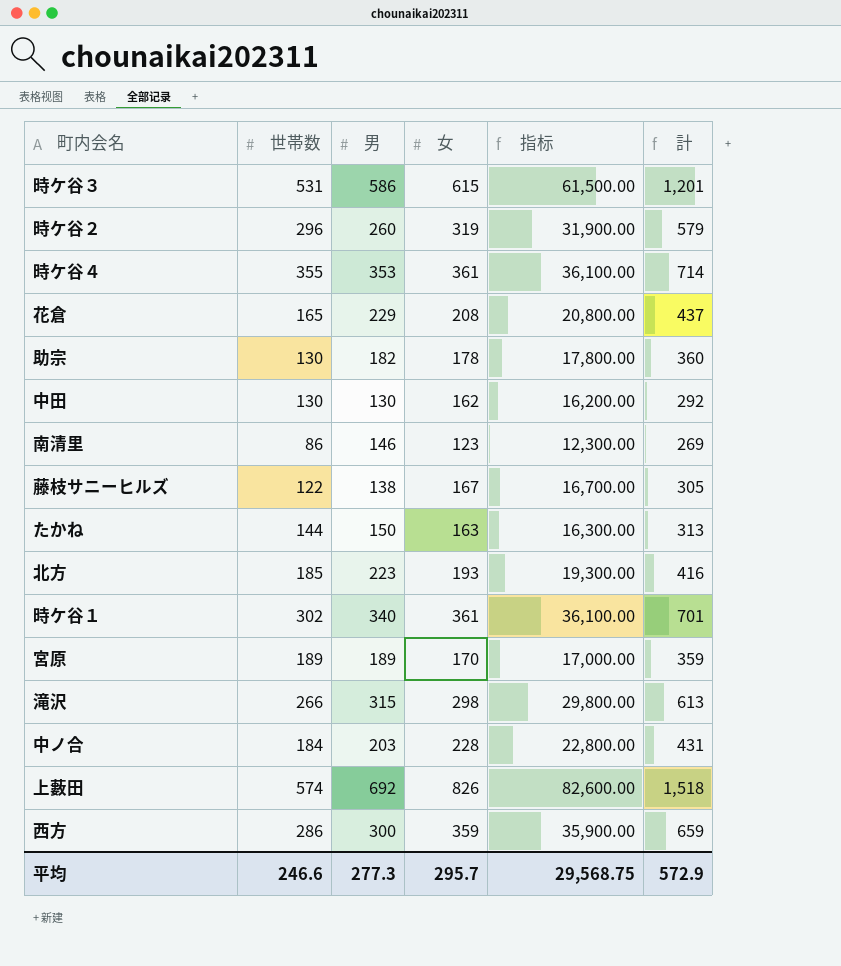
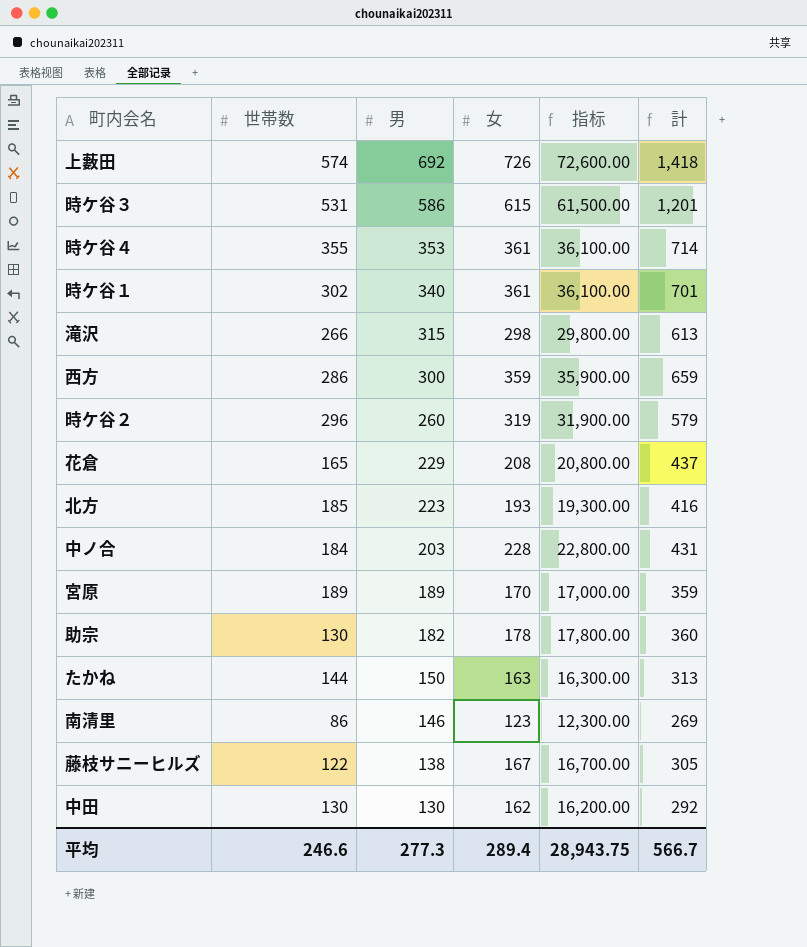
row order: none -> 男 descending
上藪田 | 女: 826 -> 726
上藪田 | 指标: 82,600.00 -> 72,600.00
上藪田 | 計: 1,518 -> 1,418
平均 | 女: 295.7 -> 289.4
平均 | 指标: 29,568.75 -> 28,943.75
平均 | 計: 572.9 -> 566.7

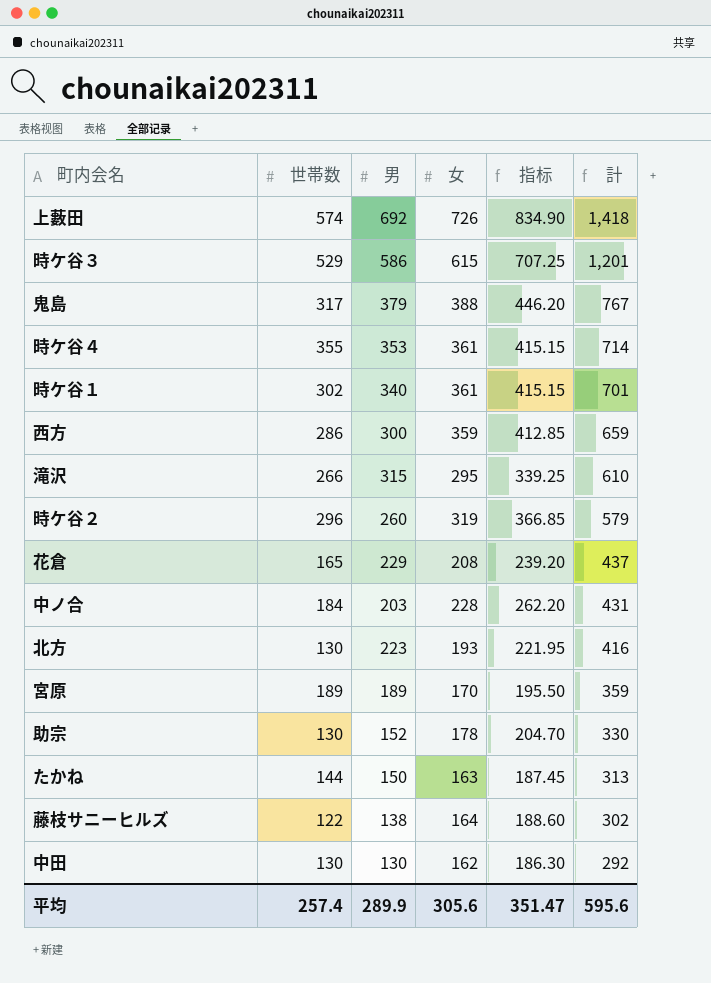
row order: 男 descending -> 計 descending
column 指标 | formula: [女] * 100 -> [女] * 1.15
row 南清里: 86 | 146 | 123 | 12,300.00 | 269 -> none
時ケ谷３ | 世帯数: 531 -> 529
row 鬼島: none -> 317 | 379 | 388 | 446.20 | 767
滝沢 | 女: 298 -> 295
滝沢 | 計: 613 -> 610
北方 | 世帯数: 185 -> 130
助宗 | 男: 182 -> 152
助宗 | 計: 360 -> 330
藤枝サニーヒルズ | 女: 167 -> 164
藤枝サニーヒルズ | 計: 305 -> 302
平均 | 世帯数: 246.6 -> 257.4
平均 | 男: 277.3 -> 289.9
平均 | 女: 289.4 -> 305.6
平均 | 指标: 28,943.75 -> 351.47
平均 | 計: 566.7 -> 595.6

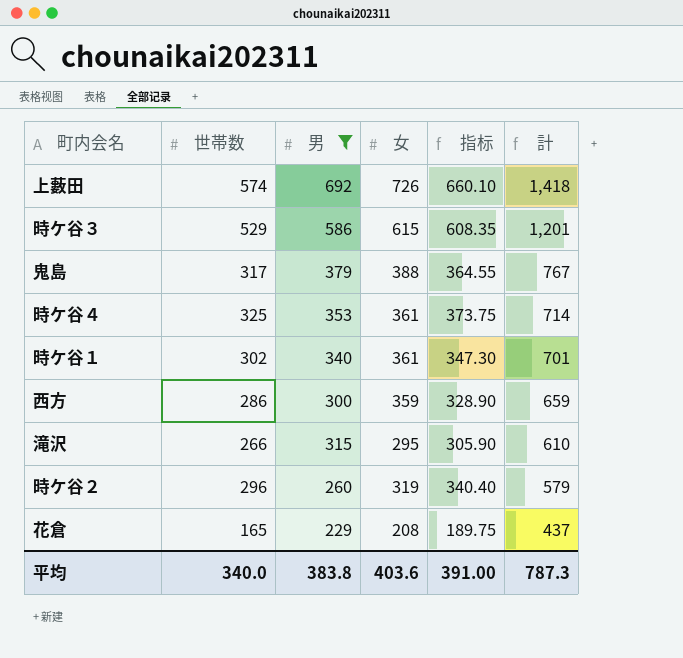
filter: none -> 男 >= 229
column 指标 | formula: [女] * 1.15 -> [世帯数] * 1.15
時ケ谷４ | 世帯数: 355 -> 325
平均 | 世帯数: 257.4 -> 340.0
平均 | 男: 289.9 -> 383.8
平均 | 女: 305.6 -> 403.6
平均 | 指标: 351.47 -> 391.00
平均 | 計: 595.6 -> 787.3

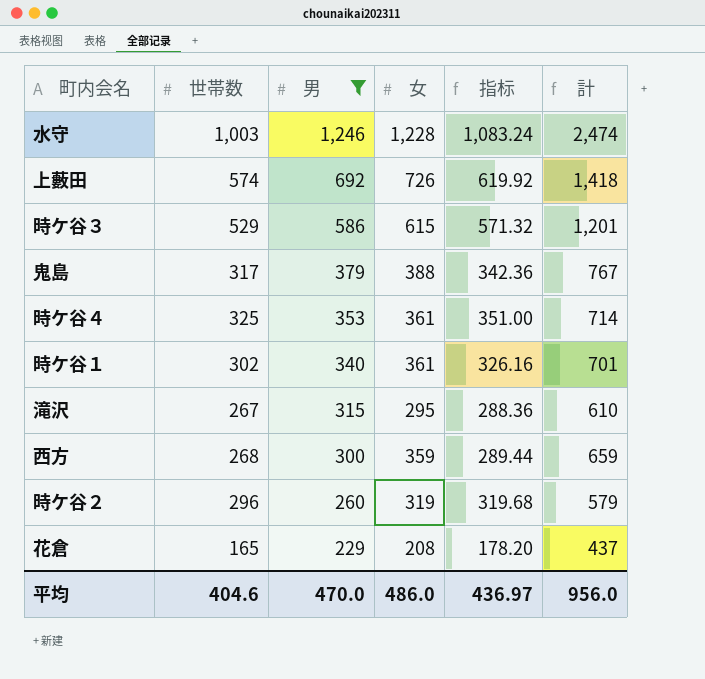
row order: 計 descending -> 男 descending
column 指标 | formula: [世帯数] * 1.15 -> [世帯数] * 1.08
row 水守: none -> 1,003 | 1,246 | 1,228 | 1,083.24 | 2,474
滝沢 | 世帯数: 266 -> 267
西方 | 世帯数: 286 -> 268
平均 | 世帯数: 340.0 -> 404.6
平均 | 男: 383.8 -> 470.0
平均 | 女: 403.6 -> 486.0
平均 | 指标: 391.00 -> 436.97
平均 | 計: 787.3 -> 956.0

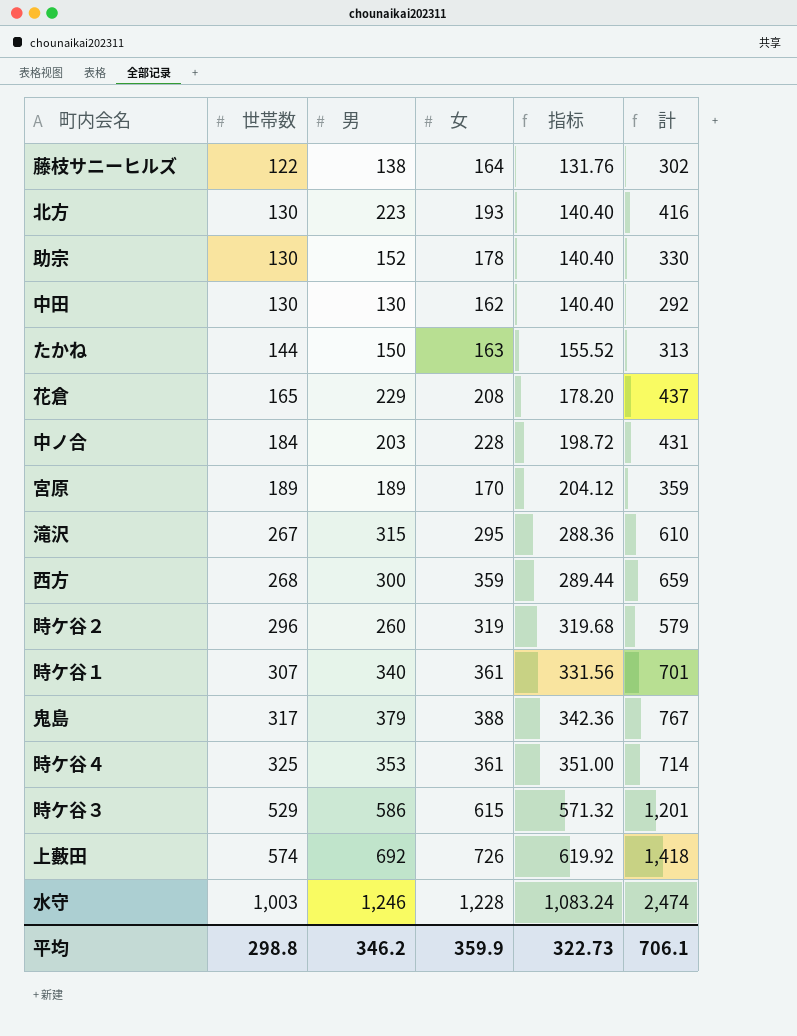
filter: 男 >= 229 -> none
row order: 男 descending -> 世帯数 ascending
時ケ谷１ | 世帯数: 302 -> 307
時ケ谷１ | 指标: 326.16 -> 331.56
平均 | 世帯数: 404.6 -> 298.8
平均 | 男: 470.0 -> 346.2
平均 | 女: 486.0 -> 359.9
平均 | 指标: 436.97 -> 322.73
平均 | 計: 956.0 -> 706.1

